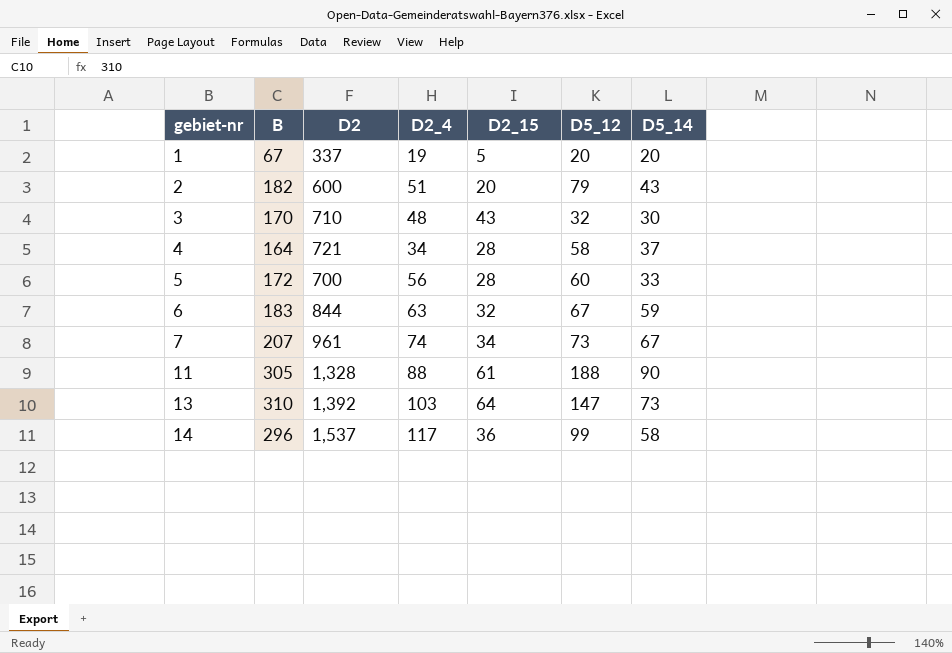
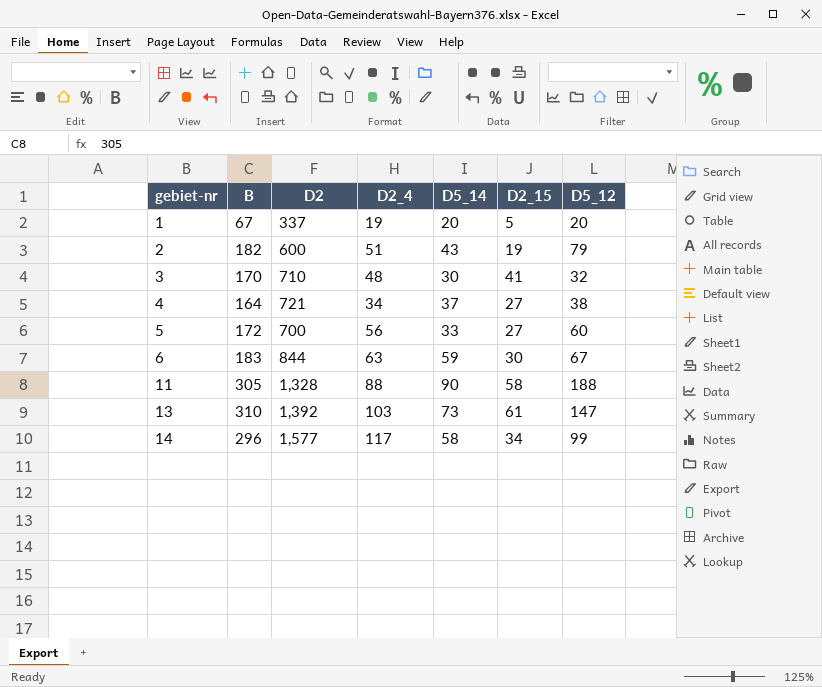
column D5_14 | position: 7 -> 5
row 7: 207 | 961 | 74 | 34 | 73 | 67 -> none
2 | D2_15: 20 -> 19
3 | D2_15: 43 -> 41
4 | D2_15: 28 -> 27
4 | D5_12: 58 -> 38
5 | D2_15: 28 -> 27
6 | D2_15: 32 -> 30
11 | D2_15: 61 -> 58
13 | D2_15: 64 -> 61
14 | D2: 1,537 -> 1,577
14 | D2_15: 36 -> 34

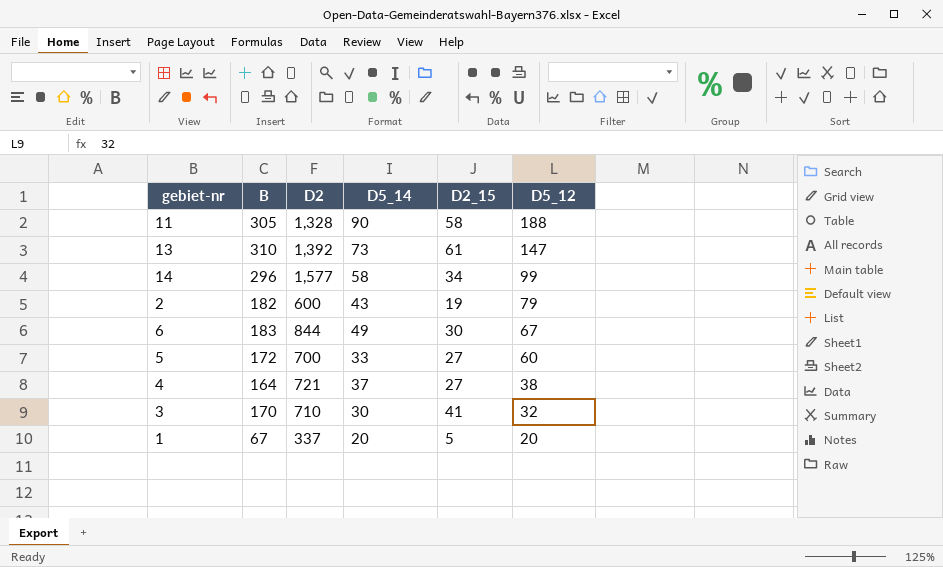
row order: gebiet-nr ascending -> D5_12 descending
column D2_4 | position: 4 -> none
6 | D5_14: 59 -> 49

